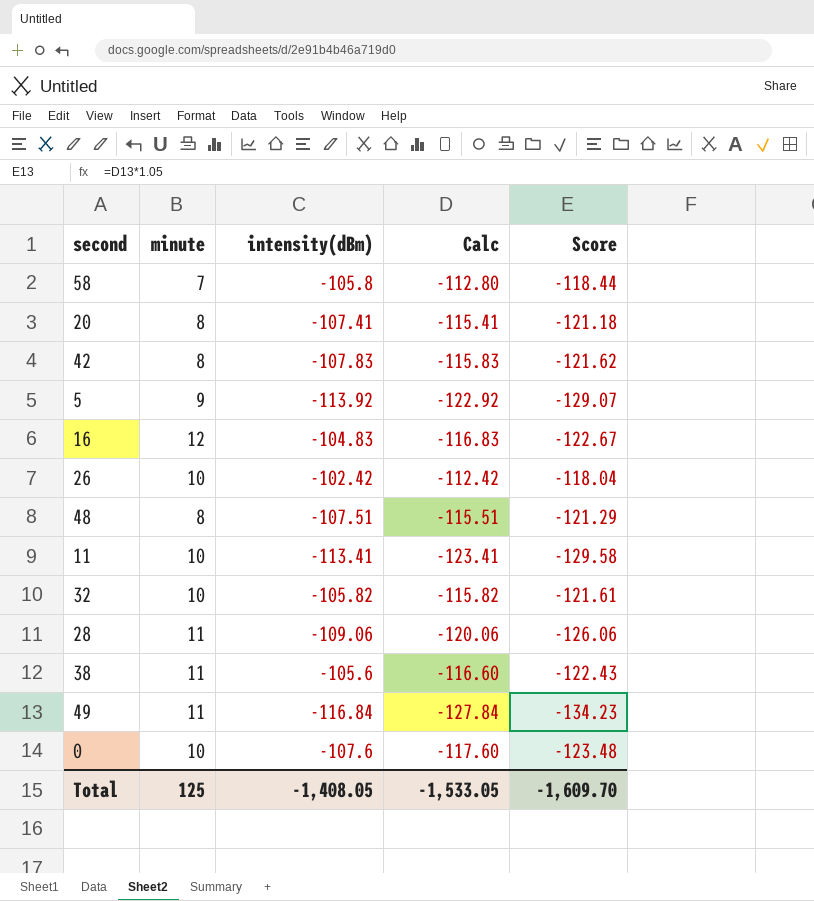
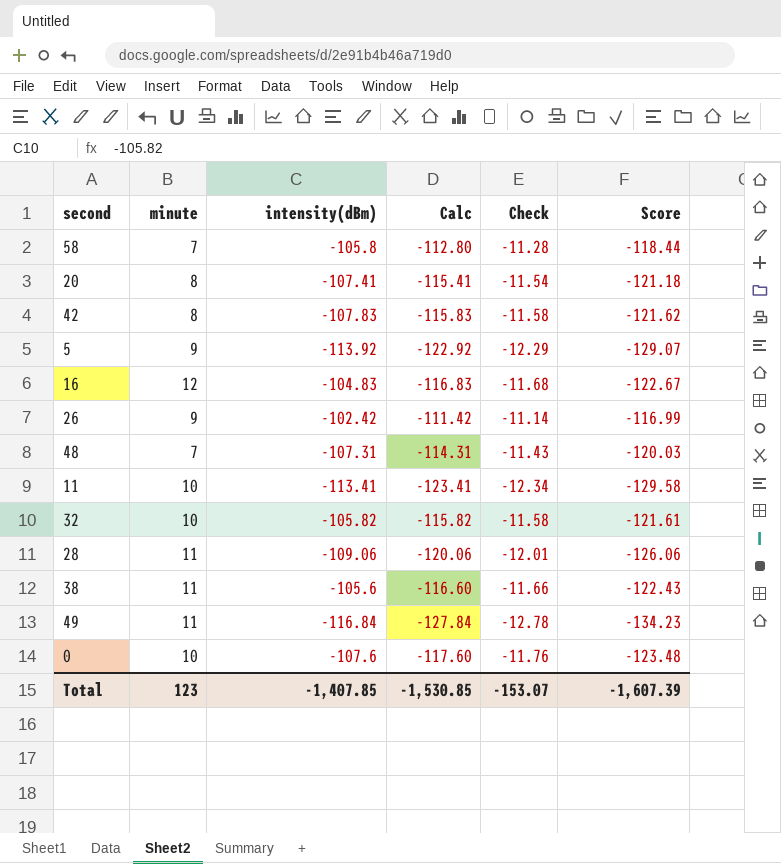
column Check | formula: none -> [Calc] * 0.1
26 | minute: 10 -> 9
26 | Calc: -112.42 -> -111.42
26 | Score: -118.04 -> -116.99
48 | minute: 8 -> 7
48 | intensity(dBm): -107.51 -> -107.31
48 | Calc: -115.51 -> -114.31
48 | Score: -121.29 -> -120.03
Total | minute: 125 -> 123
Total | intensity(dBm): -1,408.05 -> -1,407.85
Total | Calc: -1,533.05 -> -1,530.85
Total | Score: -1,609.70 -> -1,607.39

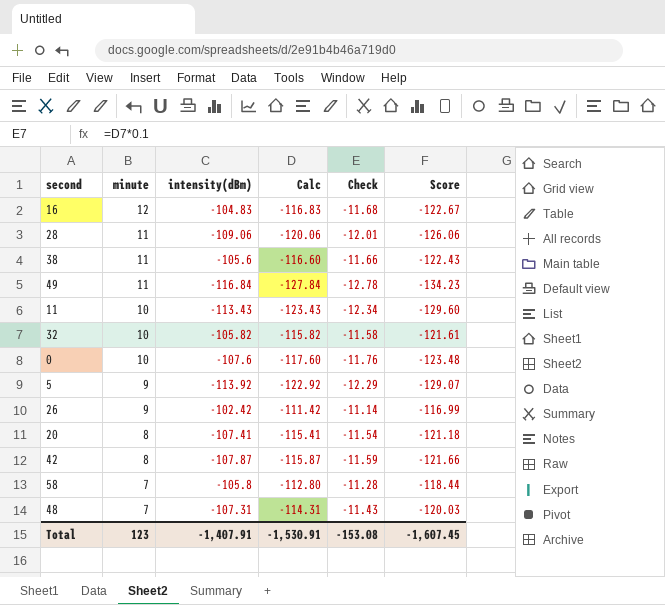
row order: none -> minute descending
11 | intensity(dBm): -113.41 -> -113.43
11 | Calc: -123.41 -> -123.43
11 | Score: -129.58 -> -129.60
42 | intensity(dBm): -107.83 -> -107.87
42 | Calc: -115.83 -> -115.87
42 | Check: -11.58 -> -11.59
42 | Score: -121.62 -> -121.66
Total | intensity(dBm): -1,407.85 -> -1,407.91
Total | Calc: -1,530.85 -> -1,530.91
Total | Check: -153.07 -> -153.08
Total | Score: -1,607.39 -> -1,607.45

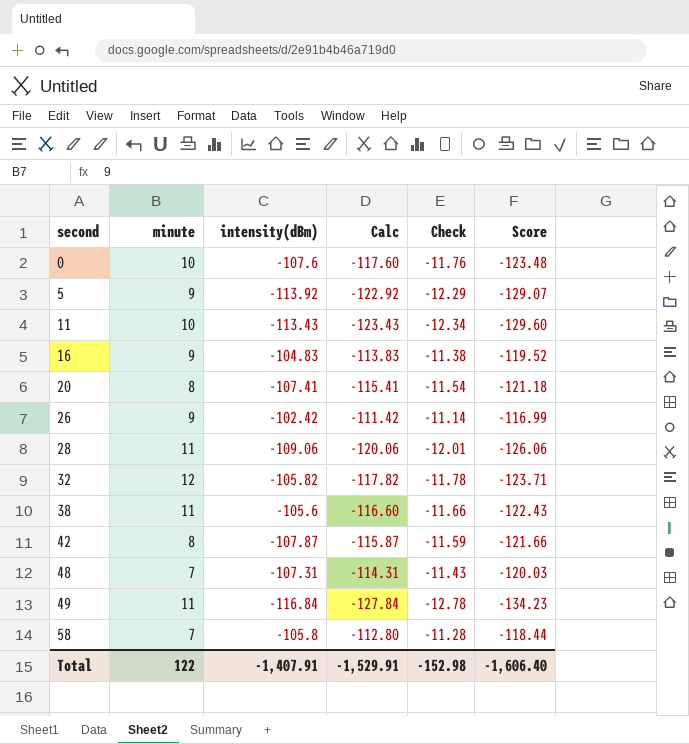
row order: minute descending -> second ascending
16 | minute: 12 -> 9
16 | Calc: -116.83 -> -113.83
16 | Check: -11.68 -> -11.38
16 | Score: -122.67 -> -119.52
32 | minute: 10 -> 12
32 | Calc: -115.82 -> -117.82
32 | Check: -11.58 -> -11.78
32 | Score: -121.61 -> -123.71
Total | minute: 123 -> 122
Total | Calc: -1,530.91 -> -1,529.91
Total | Check: -153.08 -> -152.98
Total | Score: -1,607.45 -> -1,606.40

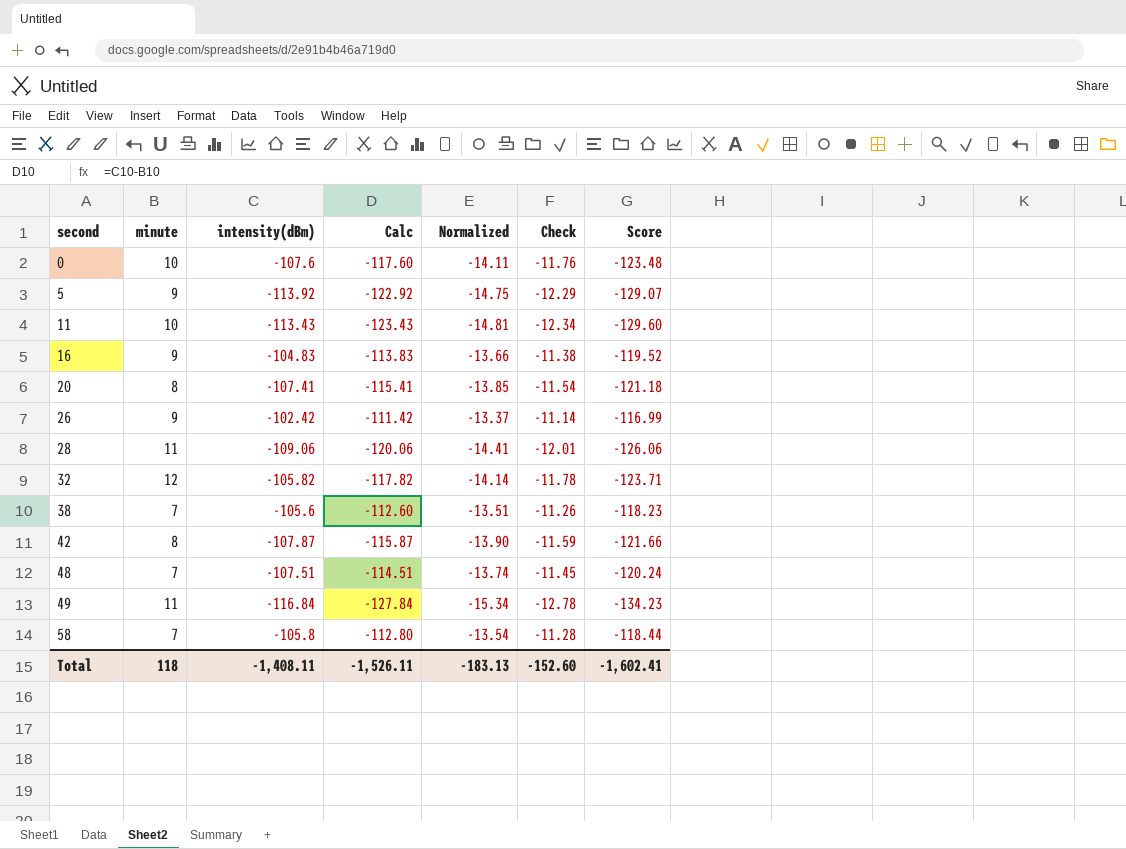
column Normalized | formula: none -> [Calc] * 0.12
38 | minute: 11 -> 7
38 | Calc: -116.60 -> -112.60
38 | Check: -11.66 -> -11.26
38 | Score: -122.43 -> -118.23
48 | intensity(dBm): -107.31 -> -107.51
48 | Calc: -114.31 -> -114.51
48 | Check: -11.43 -> -11.45
48 | Score: -120.03 -> -120.24
Total | minute: 122 -> 118
Total | intensity(dBm): -1,407.91 -> -1,408.11
Total | Calc: -1,529.91 -> -1,526.11
Total | Check: -152.98 -> -152.60
Total | Score: -1,606.40 -> -1,602.41

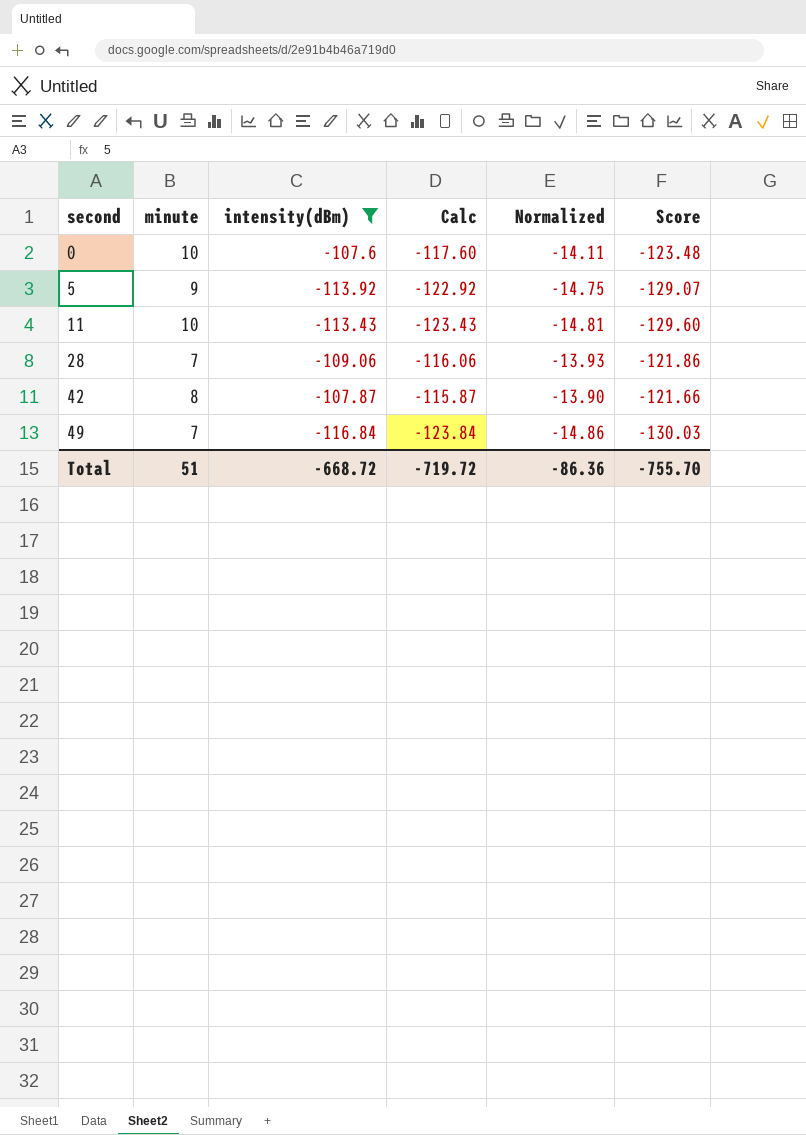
filter: none -> intensity(dBm) <= -107.6
column Check | formula: [Calc] * 0.1 -> none
28 | minute: 11 -> 7
28 | Calc: -120.06 -> -116.06
28 | Normalized: -14.41 -> -13.93
28 | Score: -126.06 -> -121.86
49 | minute: 11 -> 7
49 | Calc: -127.84 -> -123.84
49 | Normalized: -15.34 -> -14.86
49 | Score: -134.23 -> -130.03
Total | minute: 118 -> 51
Total | intensity(dBm): -1,408.11 -> -668.72
Total | Calc: -1,526.11 -> -719.72
Total | Normalized: -183.13 -> -86.36
Total | Score: -1,602.41 -> -755.70

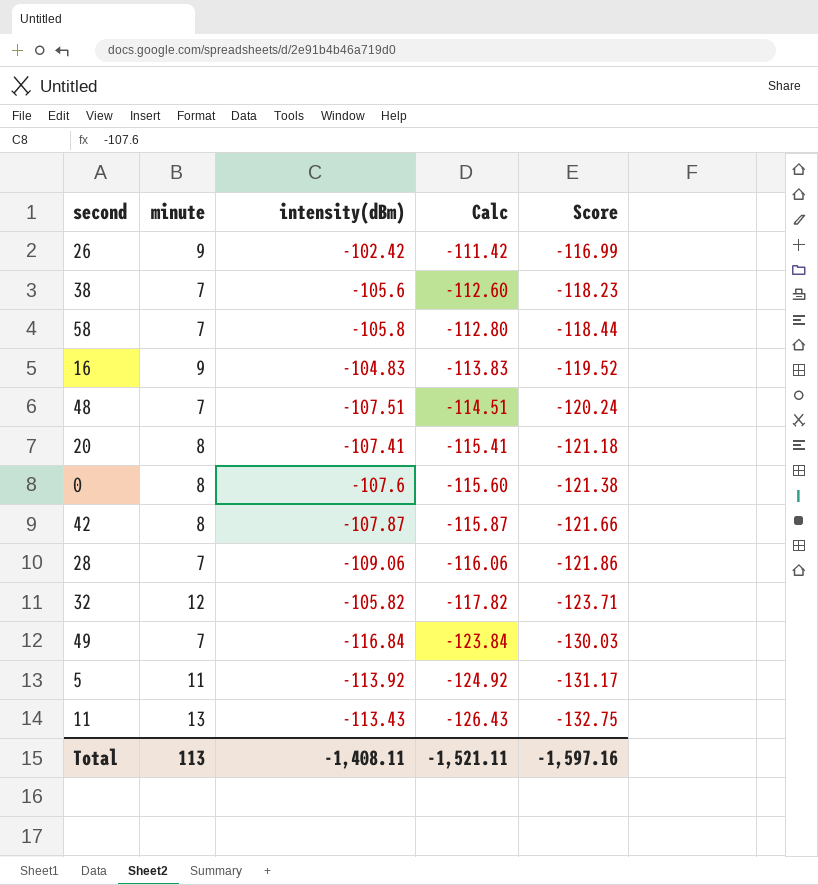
filter: intensity(dBm) <= -107.6 -> none
row order: second ascending -> Calc descending
column Normalized | formula: [Calc] * 0.12 -> none
0 | minute: 10 -> 8
0 | Calc: -117.60 -> -115.60
0 | Score: -123.48 -> -121.38
5 | minute: 9 -> 11
5 | Calc: -122.92 -> -124.92
5 | Score: -129.07 -> -131.17
11 | minute: 10 -> 13
11 | Calc: -123.43 -> -126.43
11 | Score: -129.60 -> -132.75
Total | minute: 51 -> 113
Total | intensity(dBm): -668.72 -> -1,408.11
Total | Calc: -719.72 -> -1,521.11
Total | Score: -755.70 -> -1,597.16

